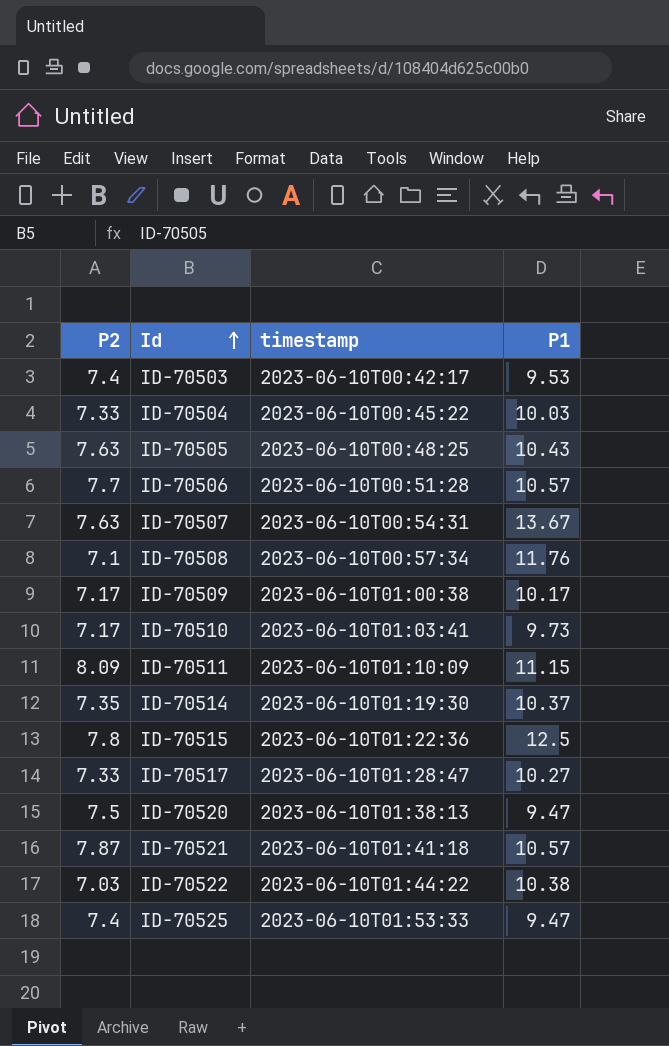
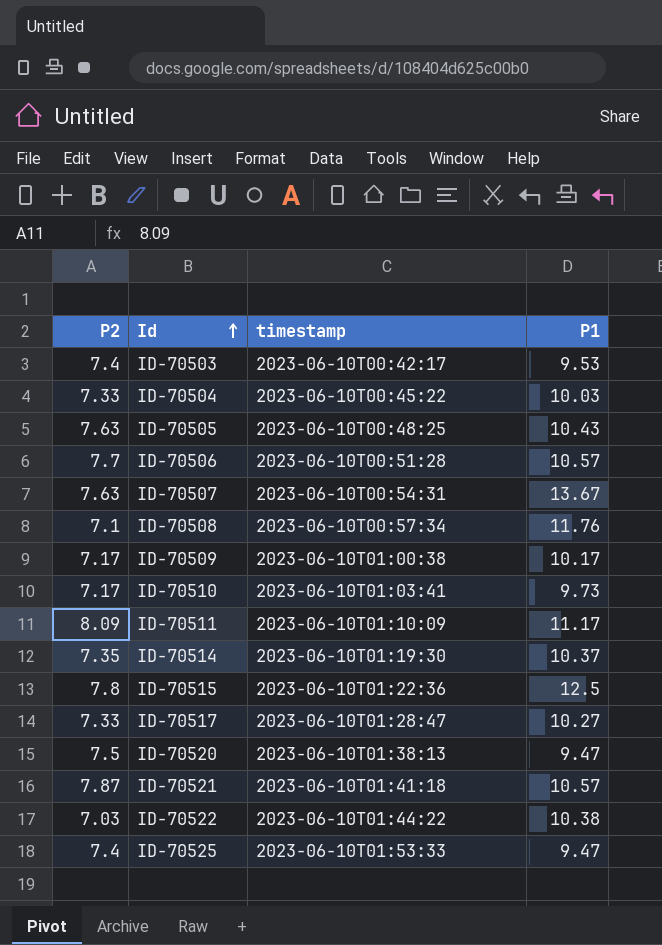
ID-70511 | P1: 11.15 -> 11.17

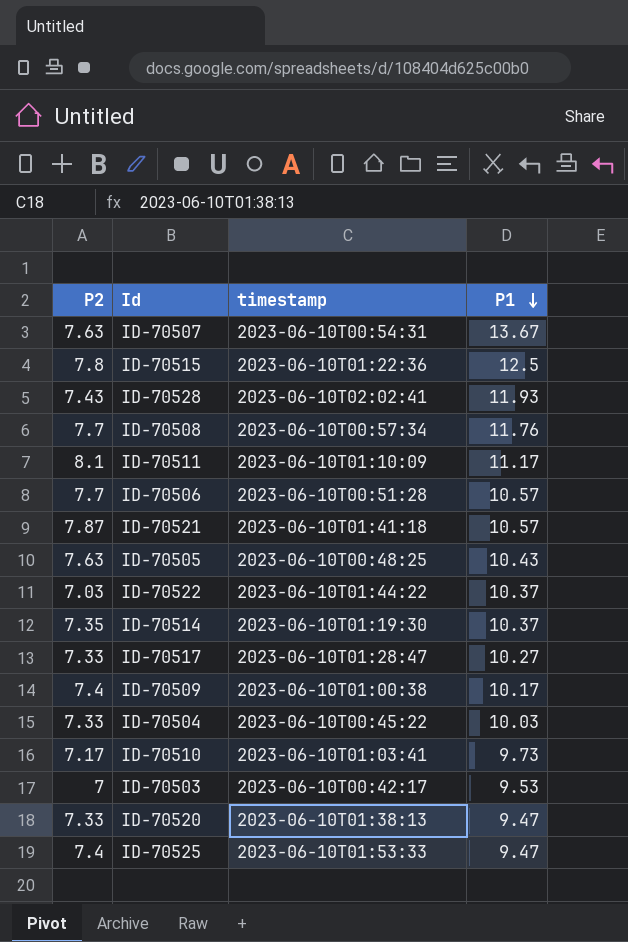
row order: Id ascending -> P1 descending
row ID-70528: none -> 7.43 | 2023-06-10T02:02:41 | 11.93
ID-70508 | P2: 7.1 -> 7.7
ID-70511 | P2: 8.09 -> 8.1
ID-70522 | P1: 10.38 -> 10.37
ID-70509 | P2: 7.17 -> 7.4
ID-70503 | P2: 7.4 -> 7
ID-70520 | P2: 7.5 -> 7.33

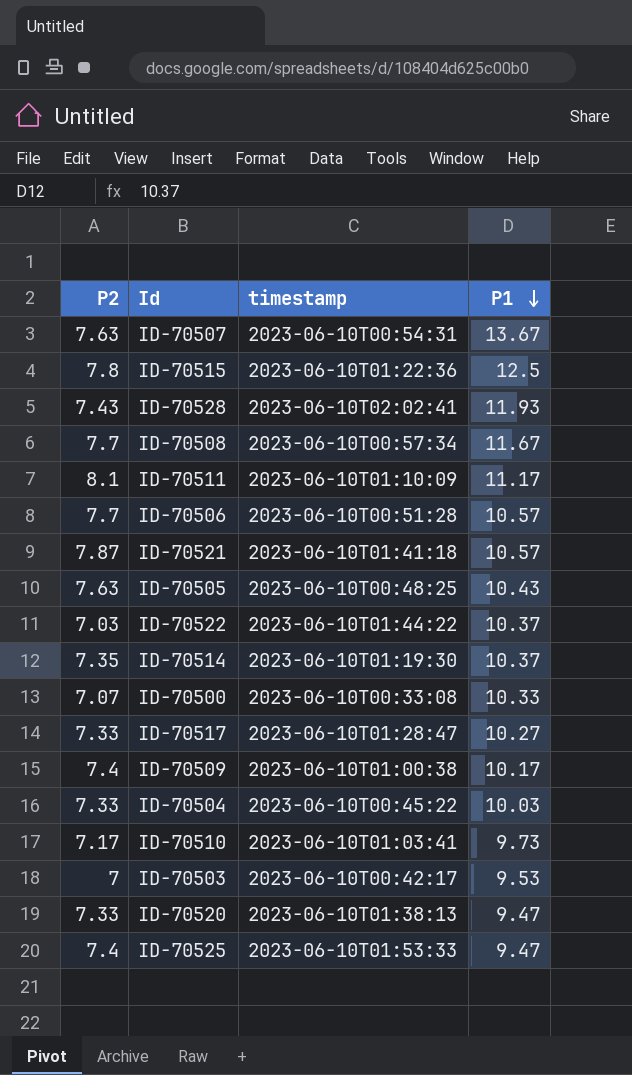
ID-70508 | P1: 11.76 -> 11.67
row ID-70500: none -> 7.07 | 2023-06-10T00:33:08 | 10.33

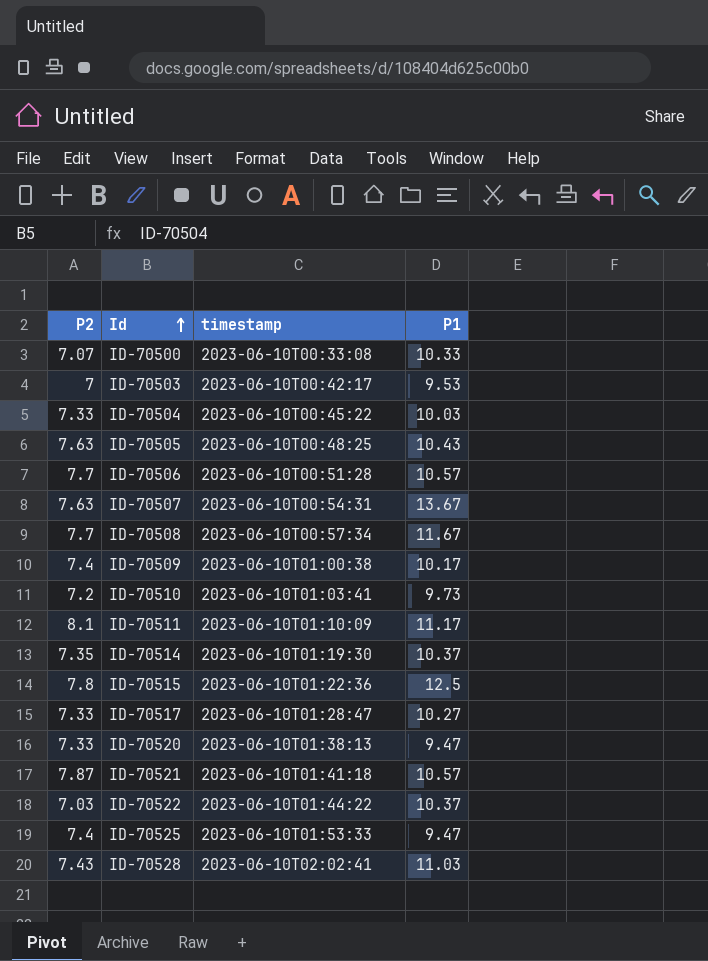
row order: P1 descending -> Id ascending
ID-70510 | P2: 7.17 -> 7.2
ID-70528 | P1: 11.93 -> 11.03

